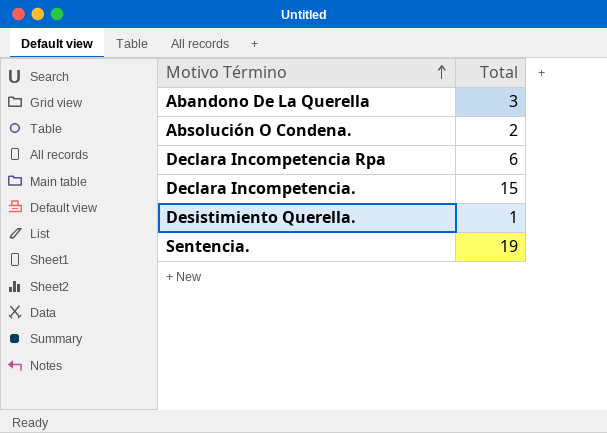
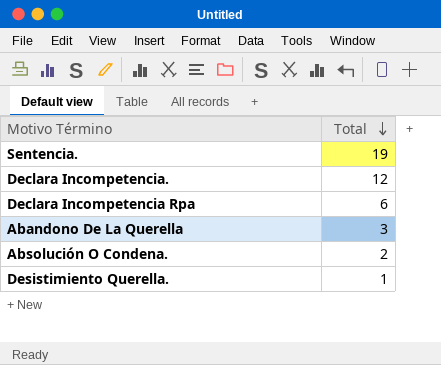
row order: Motivo Término ascending -> Total descending
Declara Incompetencia. | Total: 15 -> 12

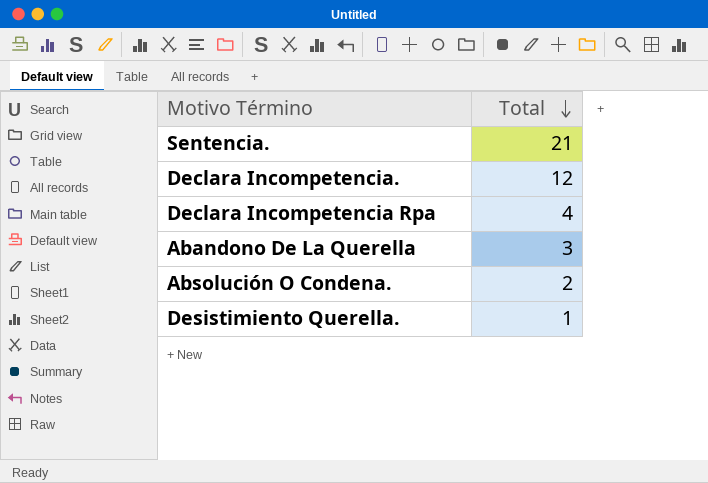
Sentencia. | Total: 19 -> 21
Declara Incompetencia Rpa | Total: 6 -> 4

